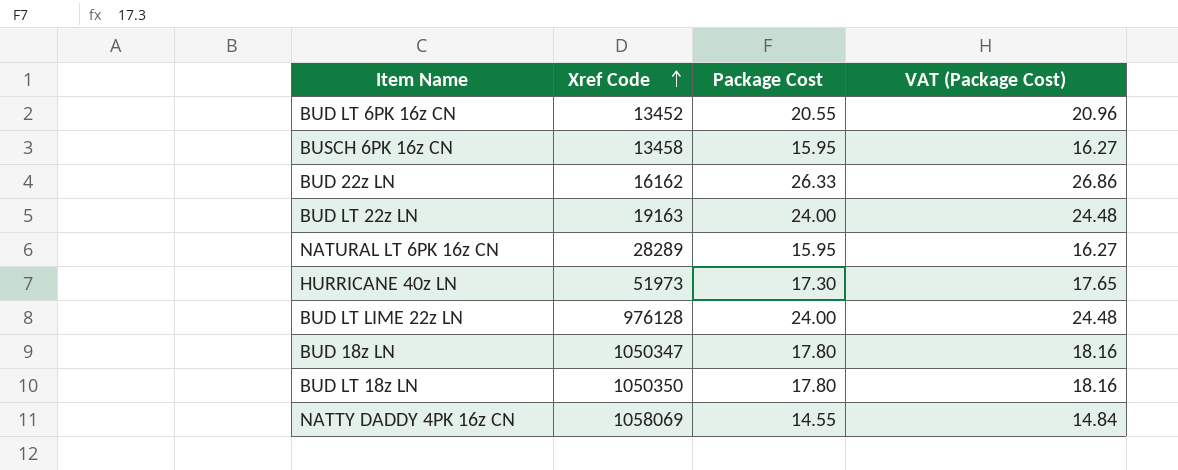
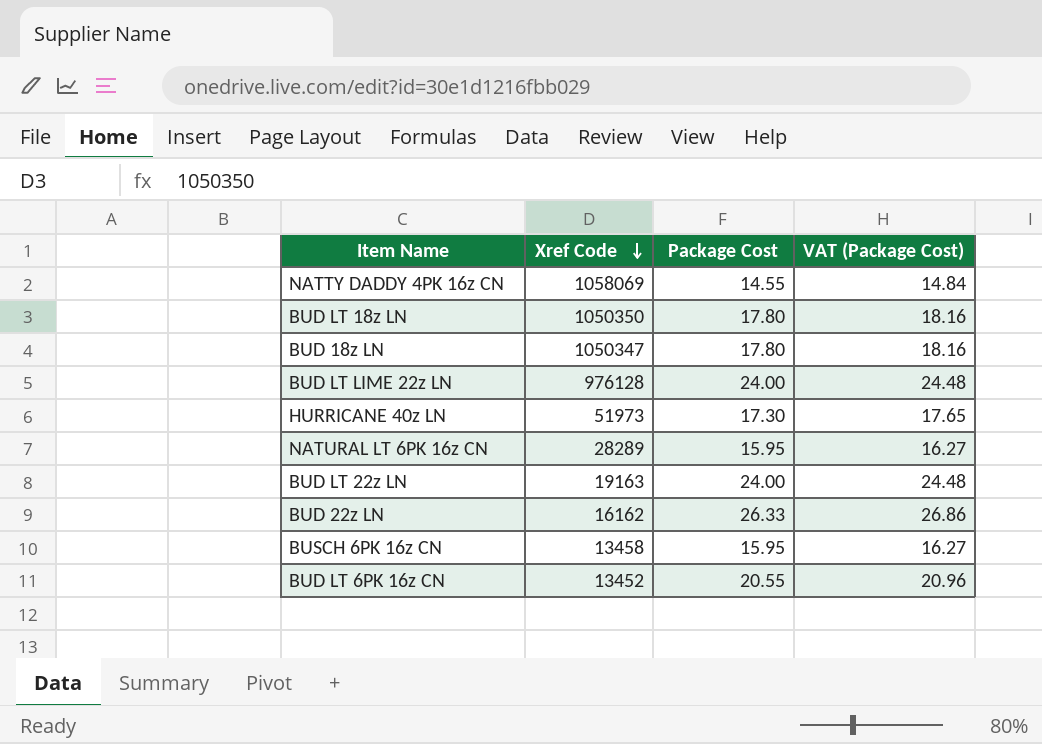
row order: Xref Code ascending -> Xref Code descending

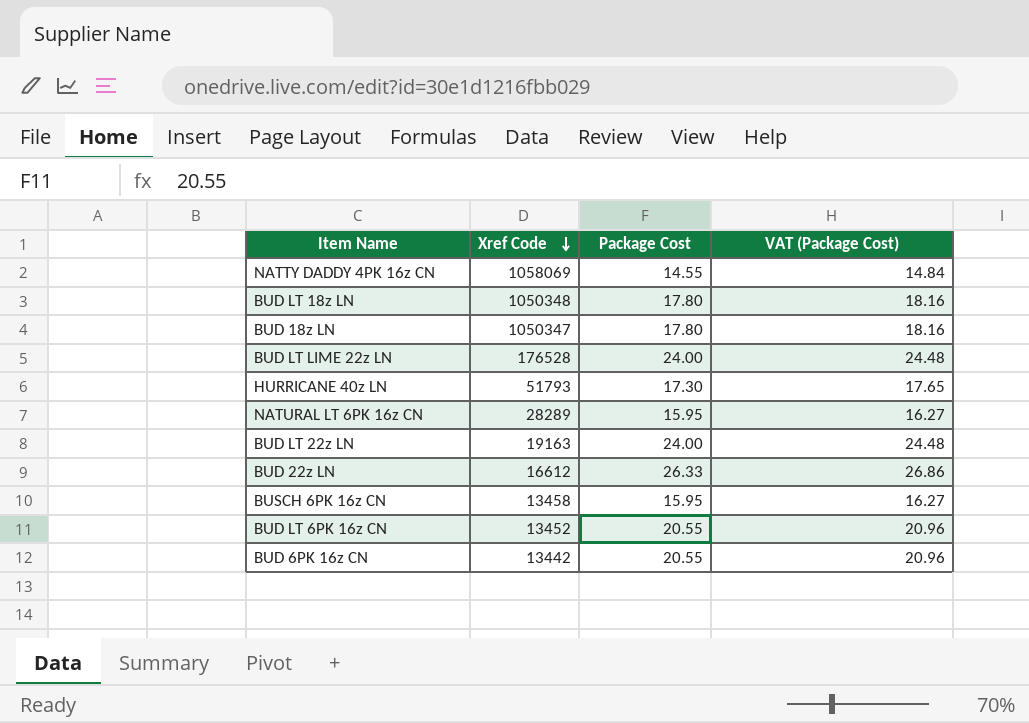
BUD LT 18z LN | Xref Code: 1050350 -> 1050348
BUD LT LIME 22z LN | Xref Code: 976128 -> 176528
HURRICANE 40z LN | Xref Code: 51973 -> 51793
BUD 22z LN | Xref Code: 16162 -> 16612
row BUD 6PK 16z CN: none -> 13442 | 20.55 | 20.96

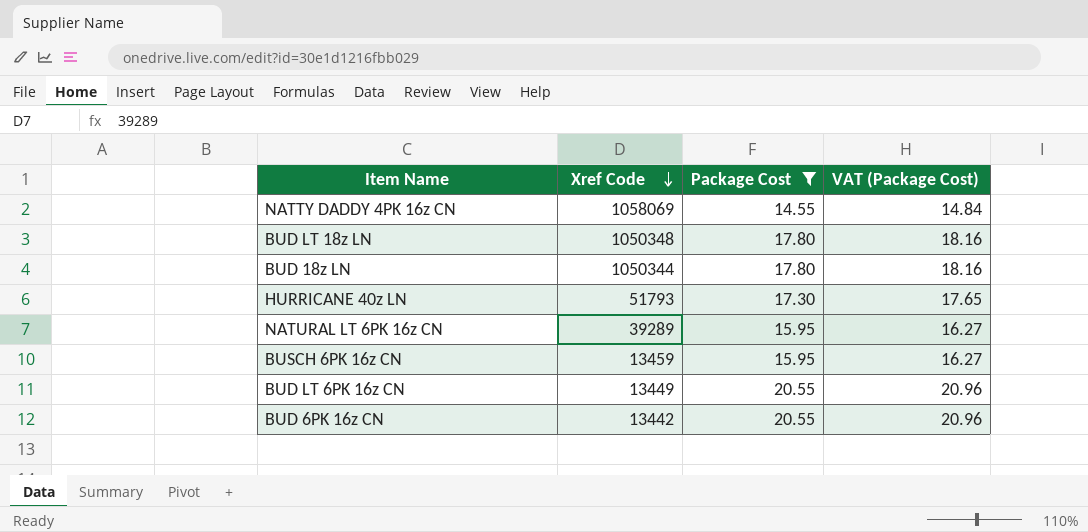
filter: none -> Package Cost <= 20.55
BUD 18z LN | Xref Code: 1050347 -> 1050344
NATURAL LT 6PK 16z CN | Xref Code: 28289 -> 39289
BUSCH 6PK 16z CN | Xref Code: 13458 -> 13459
BUD LT 6PK 16z CN | Xref Code: 13452 -> 13449

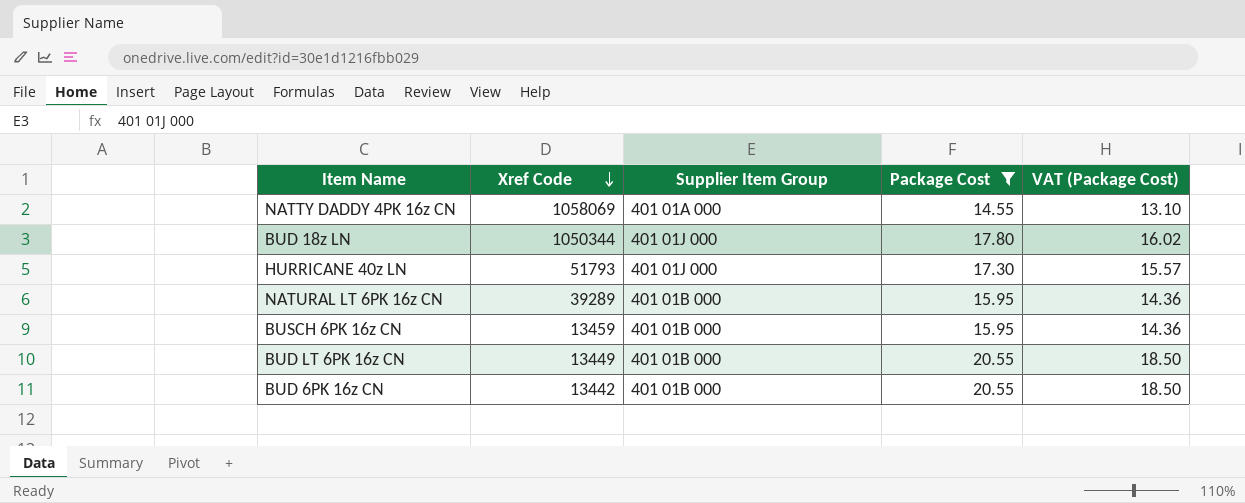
column Supplier Item Group | position: none -> 3
column VAT (Package Cost) | formula: [Package Cost] * 1.02 -> [Package Cost] * 0.9
row BUD LT 18z LN: 1050348 | 17.80 | 18.16 -> none

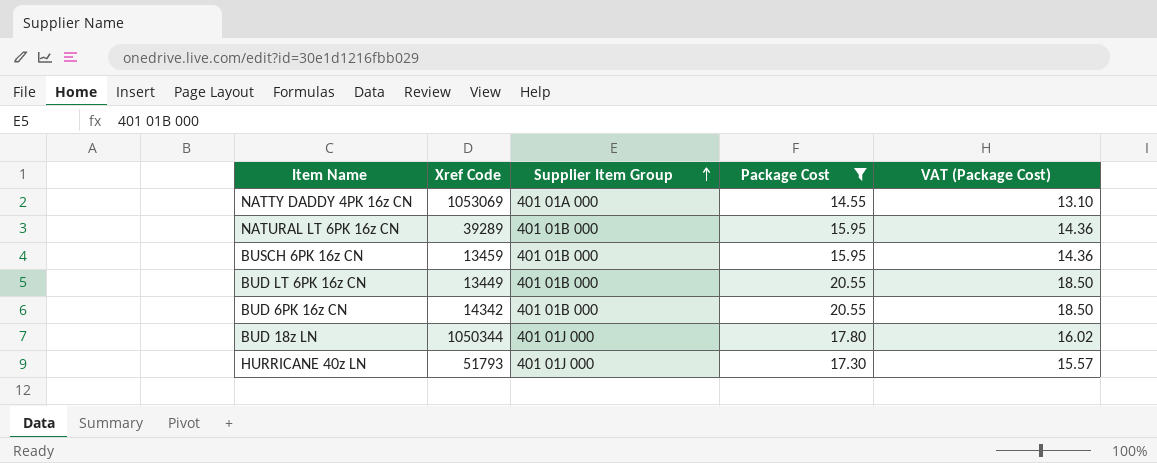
row order: Xref Code descending -> Supplier Item Group ascending
NATTY DADDY 4PK 16z CN | Xref Code: 1058069 -> 1053069
BUD 6PK 16z CN | Xref Code: 13442 -> 14342

